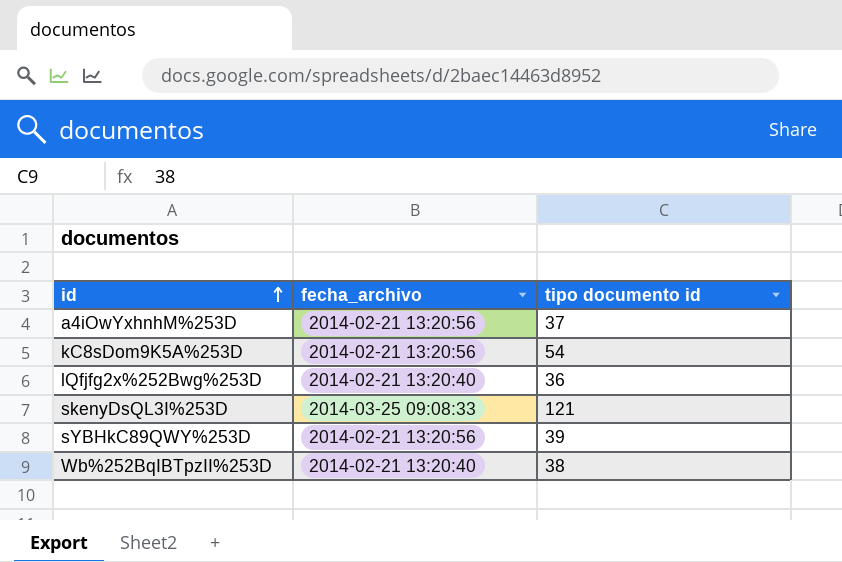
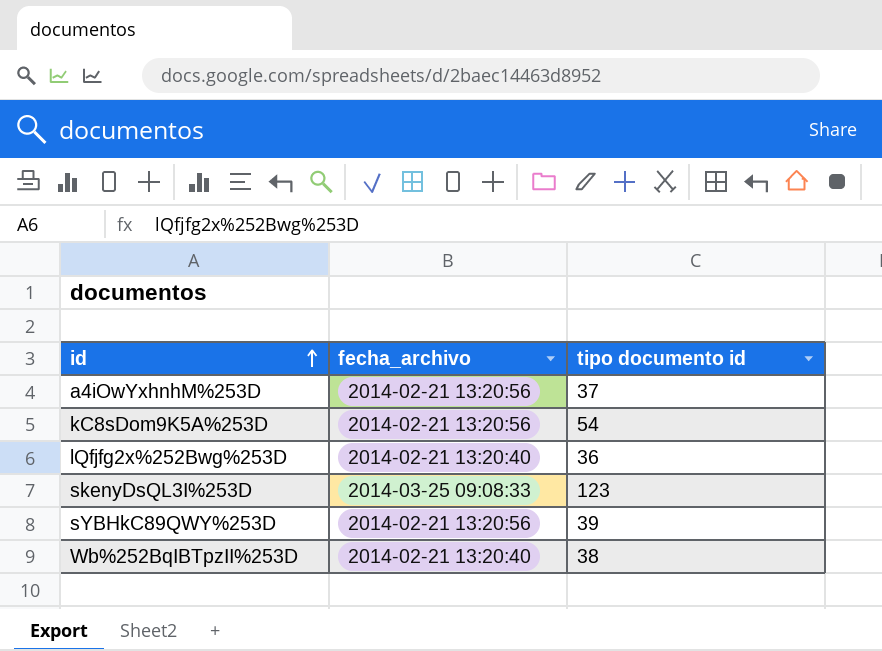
skenyDsQL3I%253D | tipo documento id: 121 -> 123

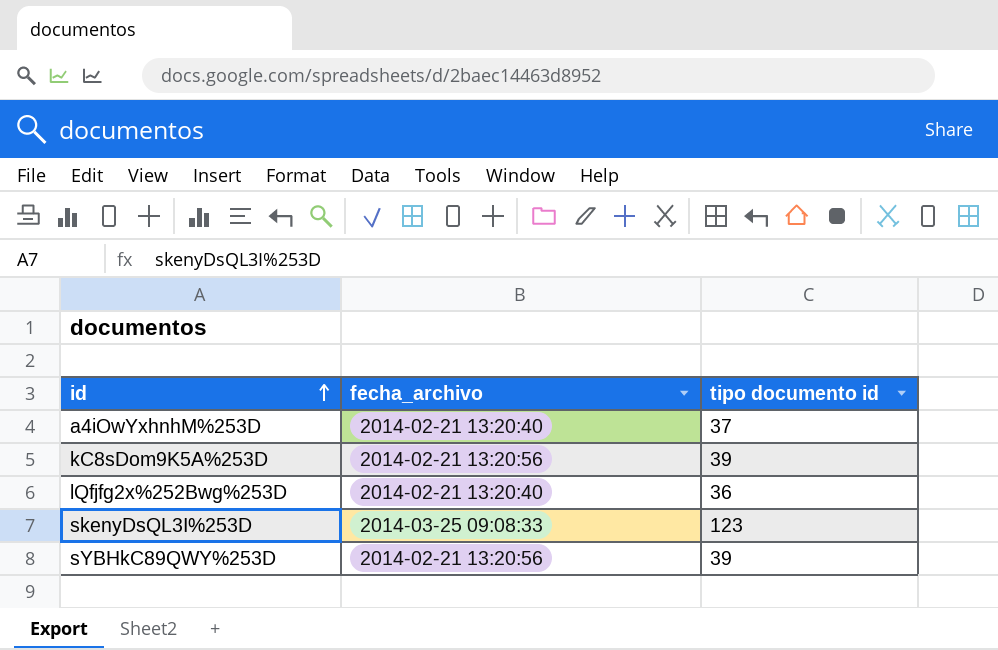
row Wb%252BqIBTpzII%253D: 2014-02-21 13:20:40 | 38 -> none
a4iOwYxhnhM%253D | fecha_archivo: 2014-02-21 13:20:56 -> 2014-02-21 13:20:40
kC8sDom9K5A%253D | tipo documento id: 54 -> 39

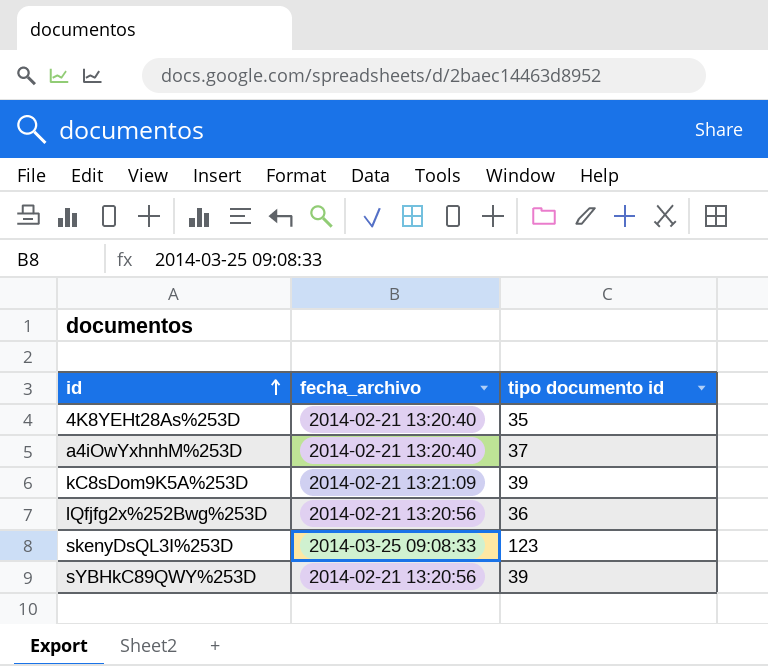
row 4K8YEHt28As%253D: none -> 2014-02-21 13:20:40 | 35
kC8sDom9K5A%253D | fecha_archivo: 2014-02-21 13:20:56 -> 2014-02-21 13:21:09
lQfjfg2x%252Bwg%253D | fecha_archivo: 2014-02-21 13:20:40 -> 2014-02-21 13:20:56

